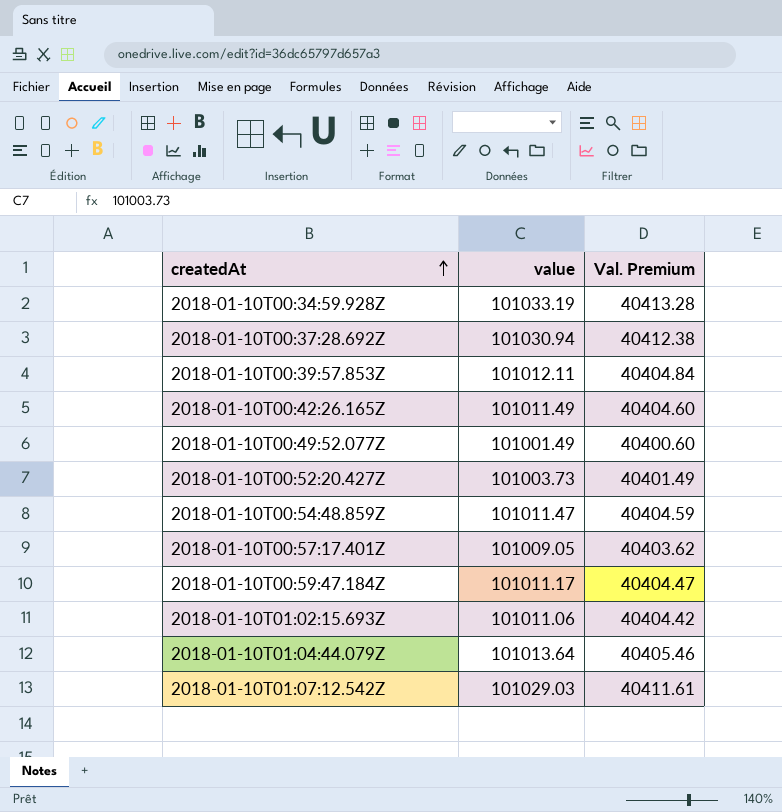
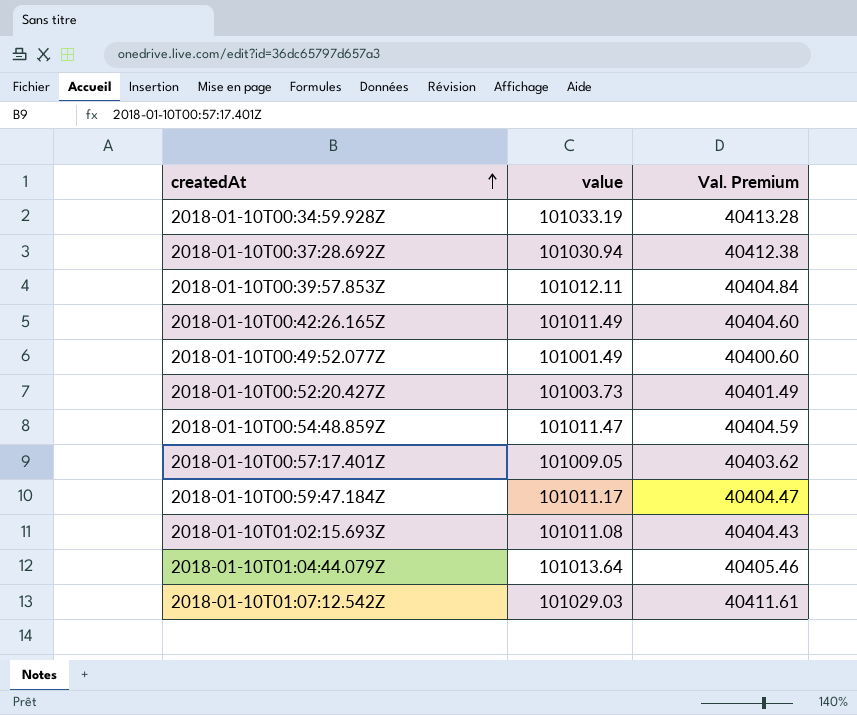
2018-01-10T01:02:15.693Z | value: 101011.06 -> 101011.08
2018-01-10T01:02:15.693Z | Val. Premium: 40404.42 -> 40404.43

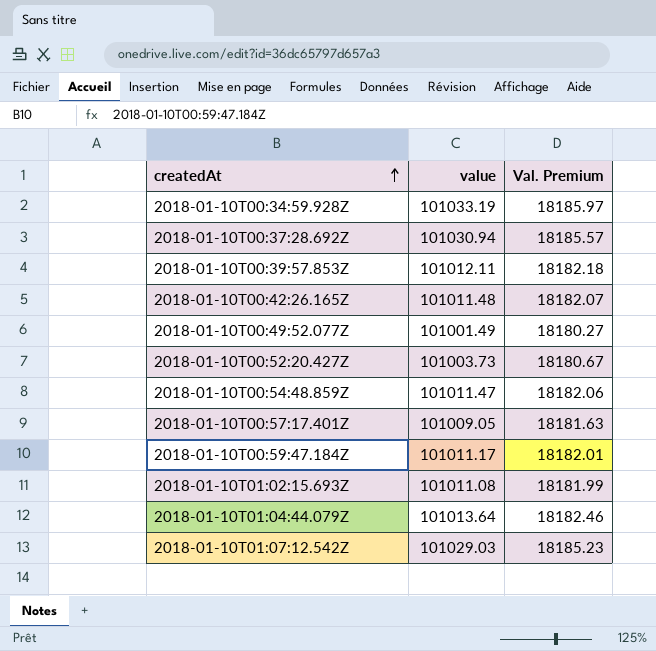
column Val. Premium | formula: [value] * 0.4 -> [value] * 0.18
2018-01-10T00:42:26.165Z | value: 101011.49 -> 101011.48

